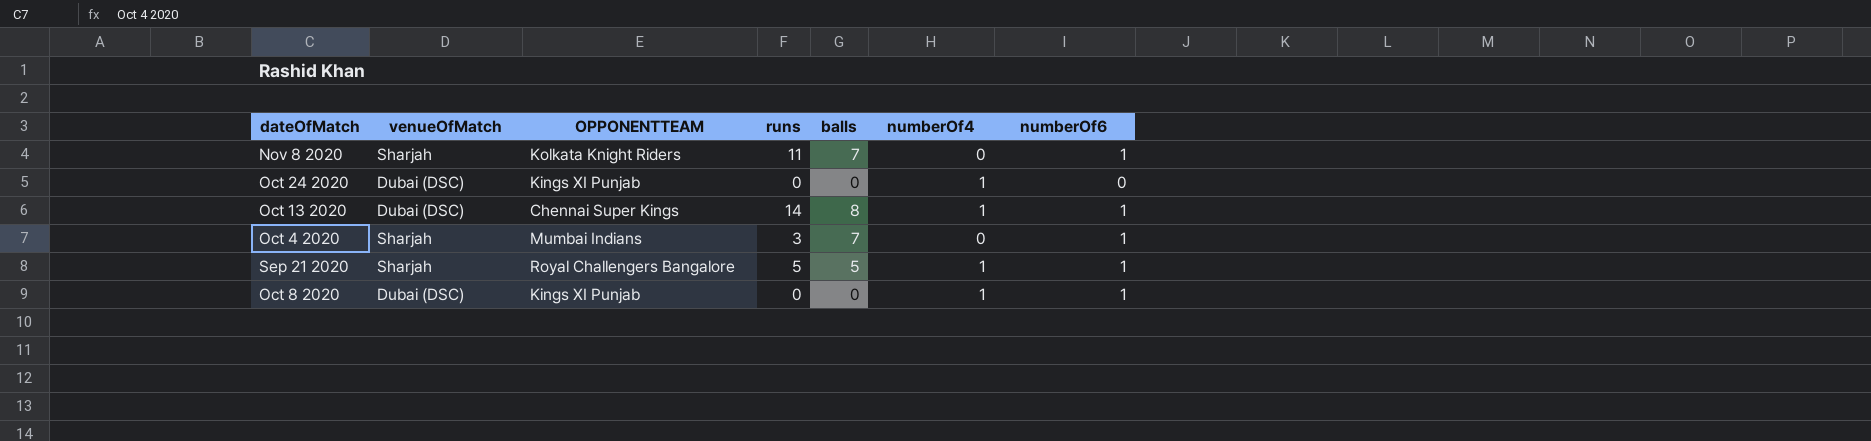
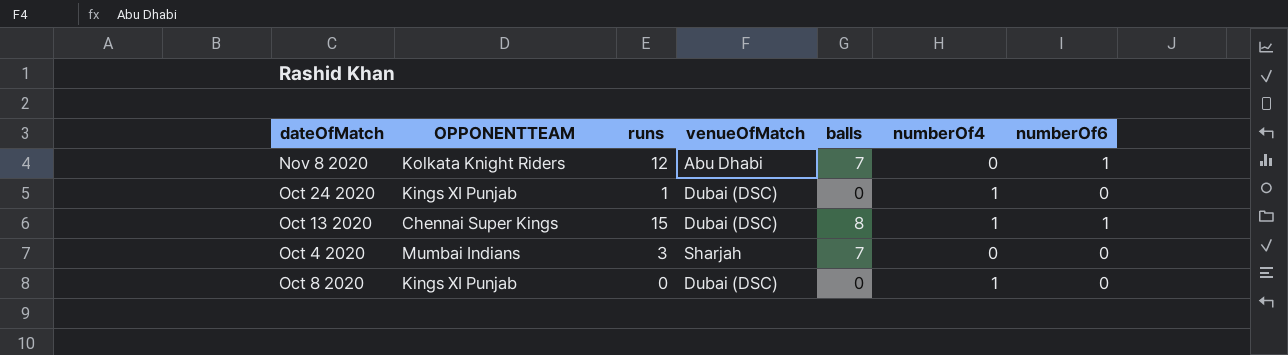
column venueOfMatch | position: 2 -> 4
row Sep 21 2020: Sharjah | Royal Challengers Bangalore | 5 | 5 | 1 | 1 -> none
Nov 8 2020 | runs: 11 -> 12
Nov 8 2020 | venueOfMatch: Sharjah -> Abu Dhabi
Oct 24 2020 | runs: 0 -> 1
Oct 13 2020 | runs: 14 -> 15
Oct 4 2020 | numberOf6: 1 -> 0
Oct 8 2020 | numberOf6: 1 -> 0

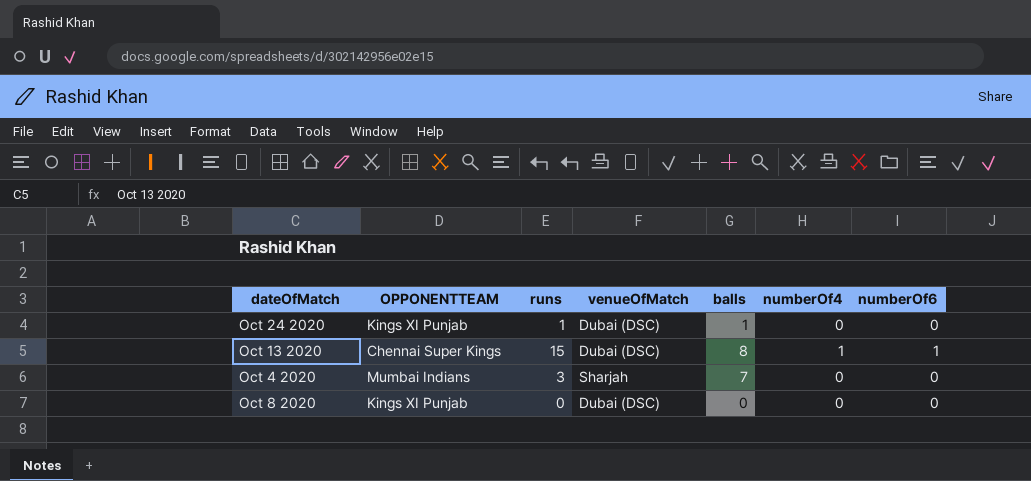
row Nov 8 2020: Kolkata Knight Riders | 12 | Abu Dhabi | 7 | 0 | 1 -> none
Oct 24 2020 | balls: 0 -> 1
Oct 24 2020 | numberOf4: 1 -> 0
Oct 8 2020 | numberOf4: 1 -> 0

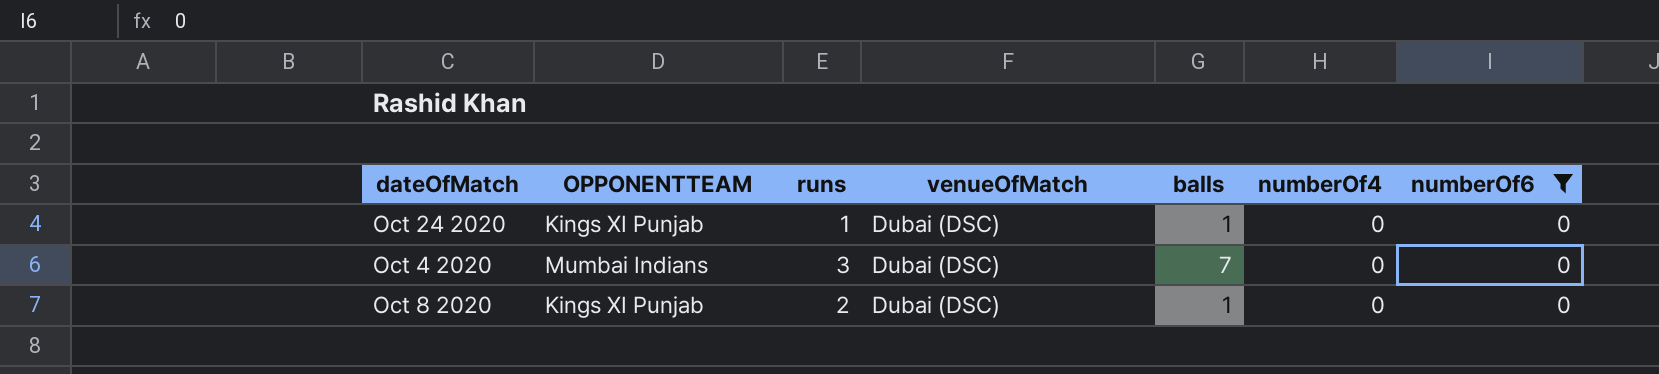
filter: none -> numberOf6 = 0
Oct 4 2020 | venueOfMatch: Sharjah -> Dubai (DSC)
Oct 8 2020 | runs: 0 -> 2
Oct 8 2020 | balls: 0 -> 1

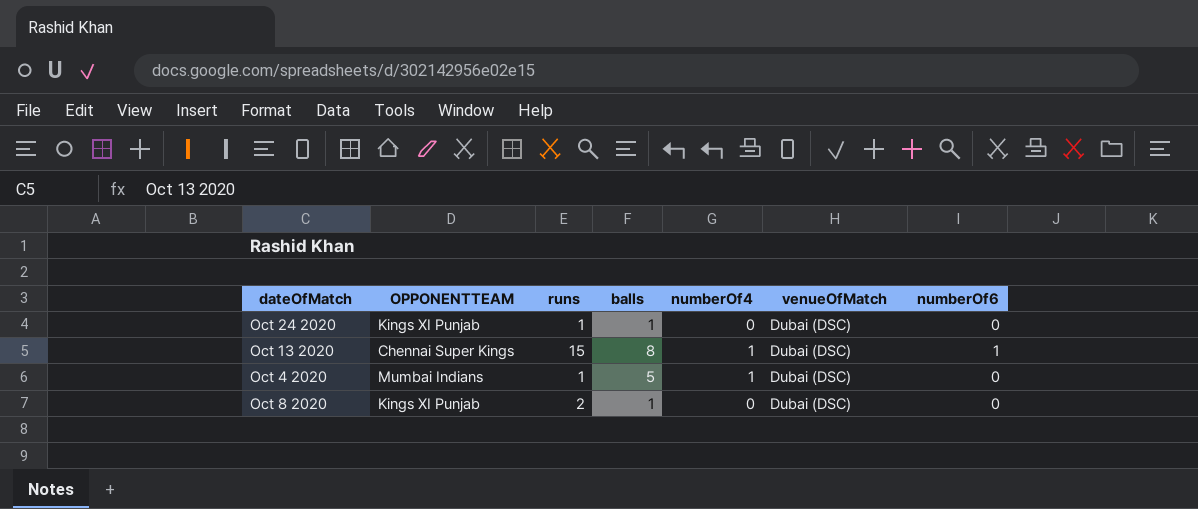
filter: numberOf6 = 0 -> none
column venueOfMatch | position: 4 -> 6
Oct 4 2020 | runs: 3 -> 1
Oct 4 2020 | balls: 7 -> 5
Oct 4 2020 | numberOf4: 0 -> 1

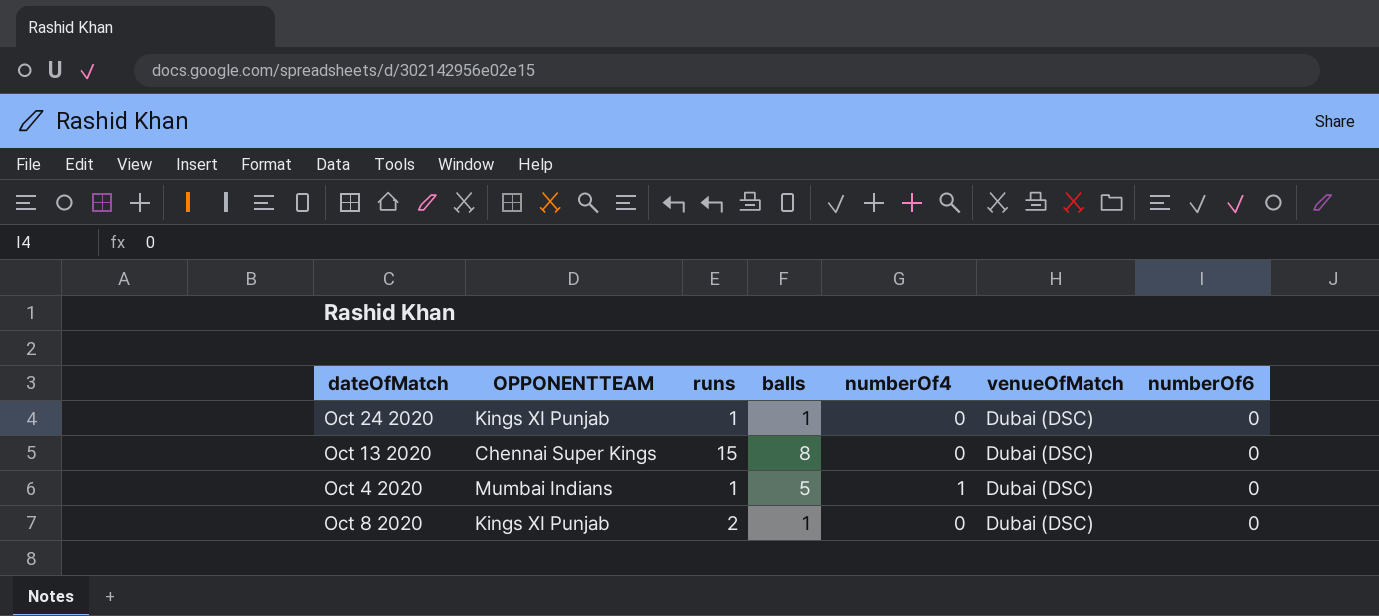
Oct 13 2020 | numberOf4: 1 -> 0
Oct 13 2020 | numberOf6: 1 -> 0

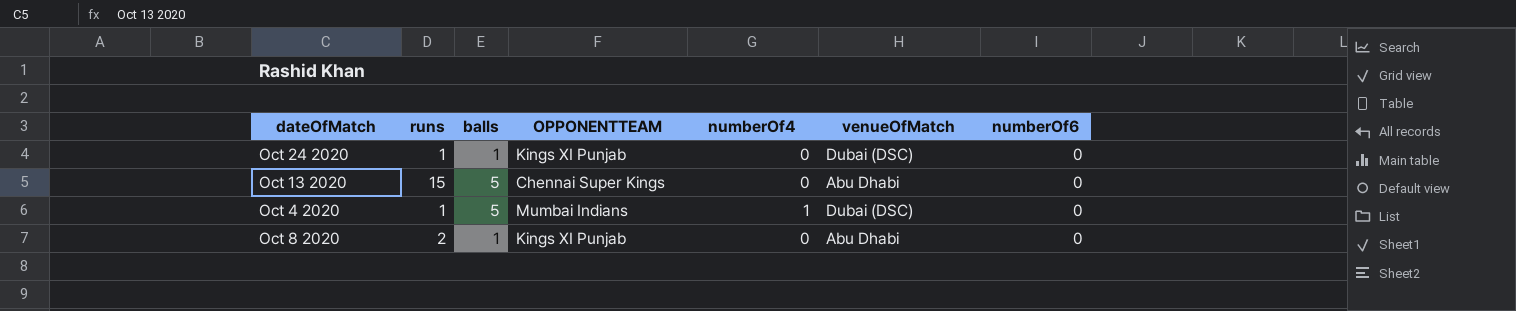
column OPPONENTTEAM | position: 2 -> 4
Oct 13 2020 | balls: 8 -> 5
Oct 13 2020 | venueOfMatch: Dubai (DSC) -> Abu Dhabi
Oct 8 2020 | venueOfMatch: Dubai (DSC) -> Abu Dhabi

